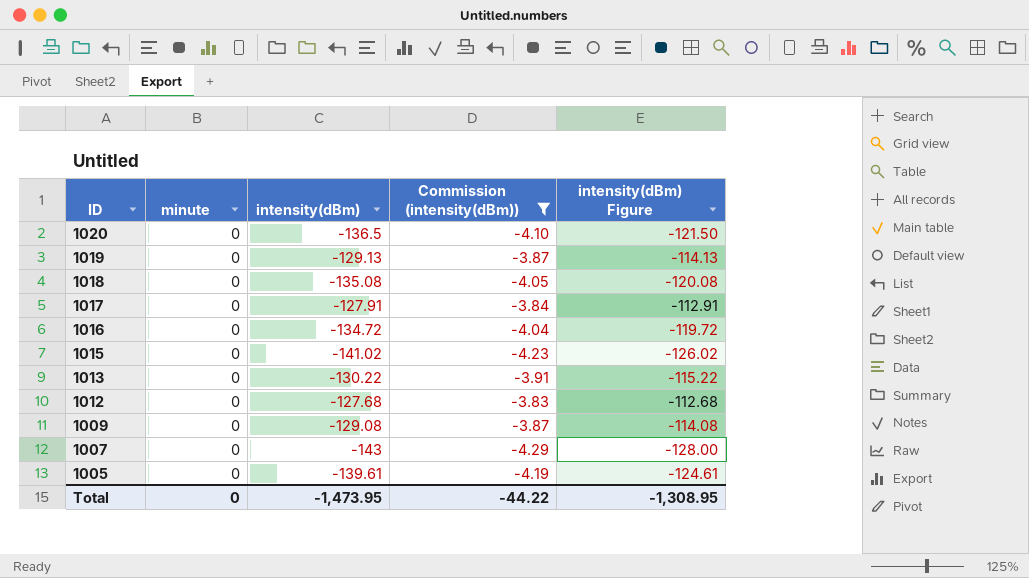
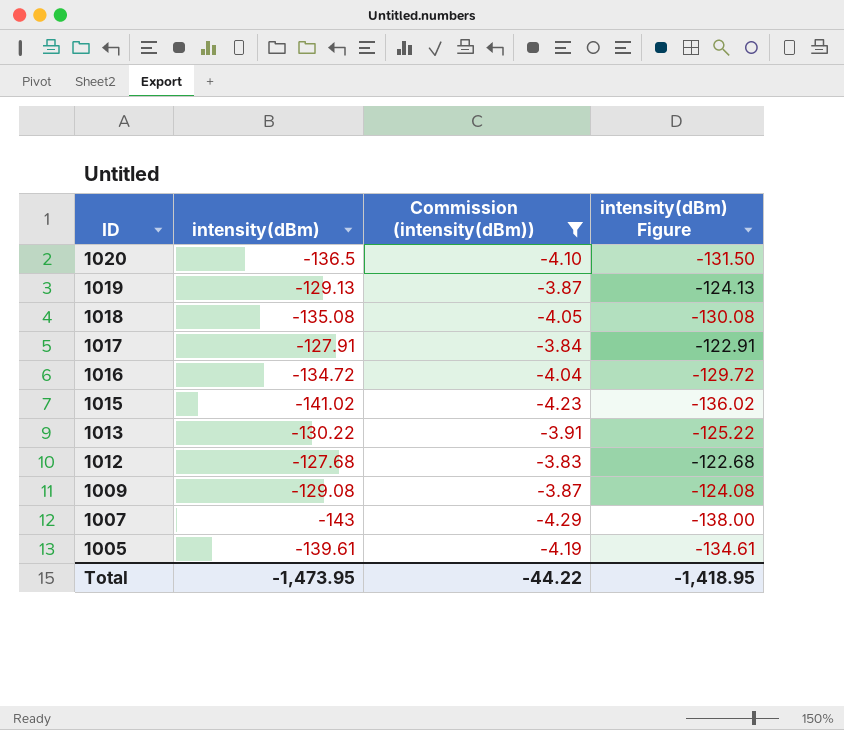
column minute | position: 2 -> none
column intensity(dBm) Figure | formula: [intensity(dBm)] + 15 -> [intensity(dBm)] + 5
Total | intensity(dBm) Figure: -1,308.95 -> -1,418.95

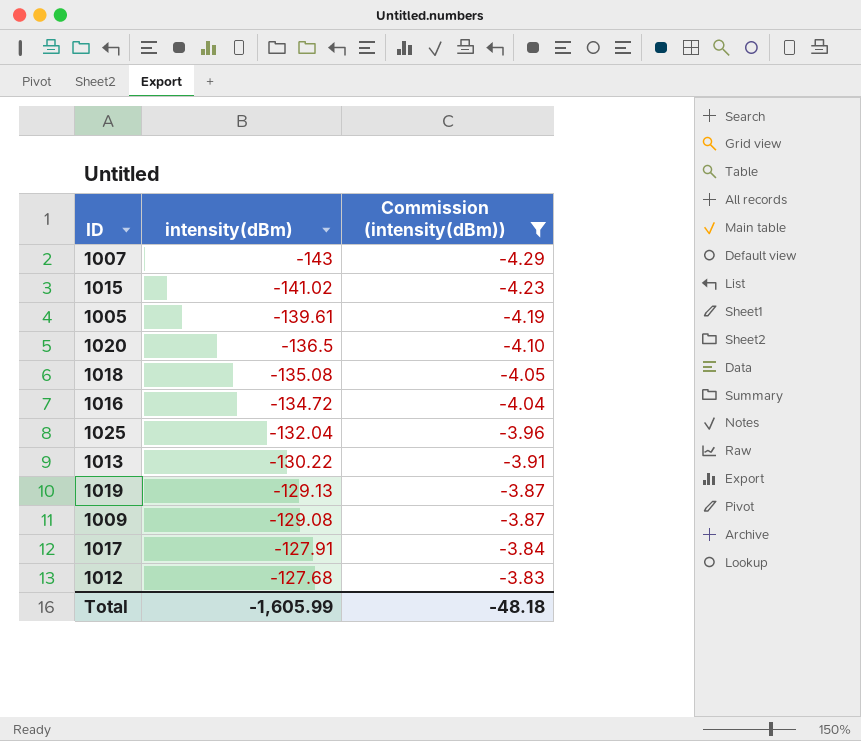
row order: ID descending -> intensity(dBm) ascending
column intensity(dBm) Figure | formula: [intensity(dBm)] + 5 -> none
row 1025: none -> -132.04 | -3.96
Total | intensity(dBm): -1,473.95 -> -1,605.99
Total | Commission (intensity(dBm)): -44.22 -> -48.18

